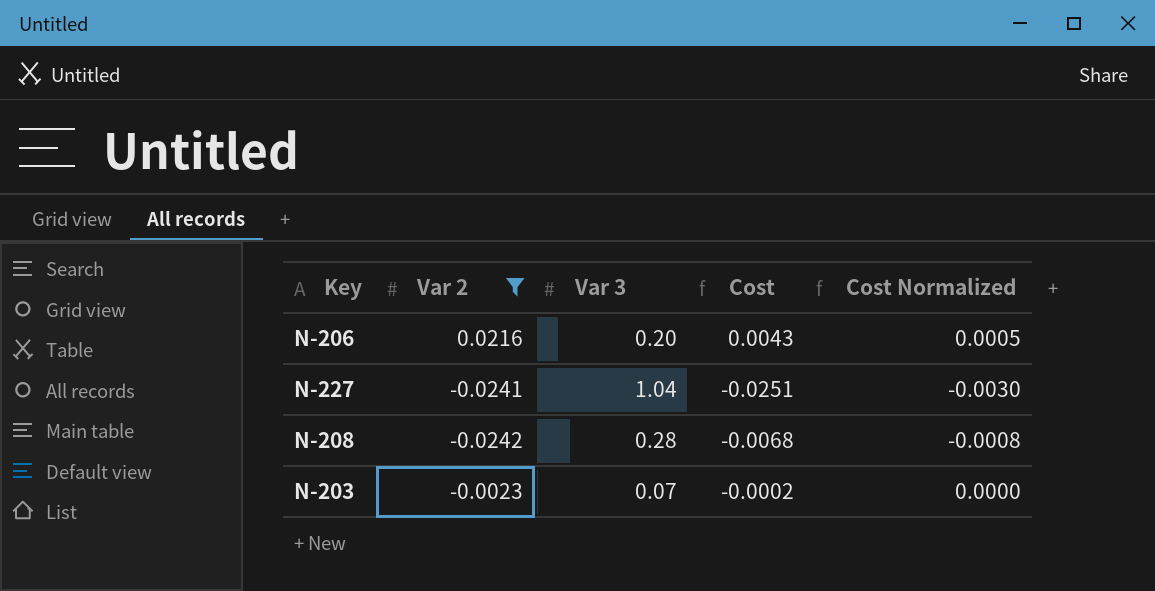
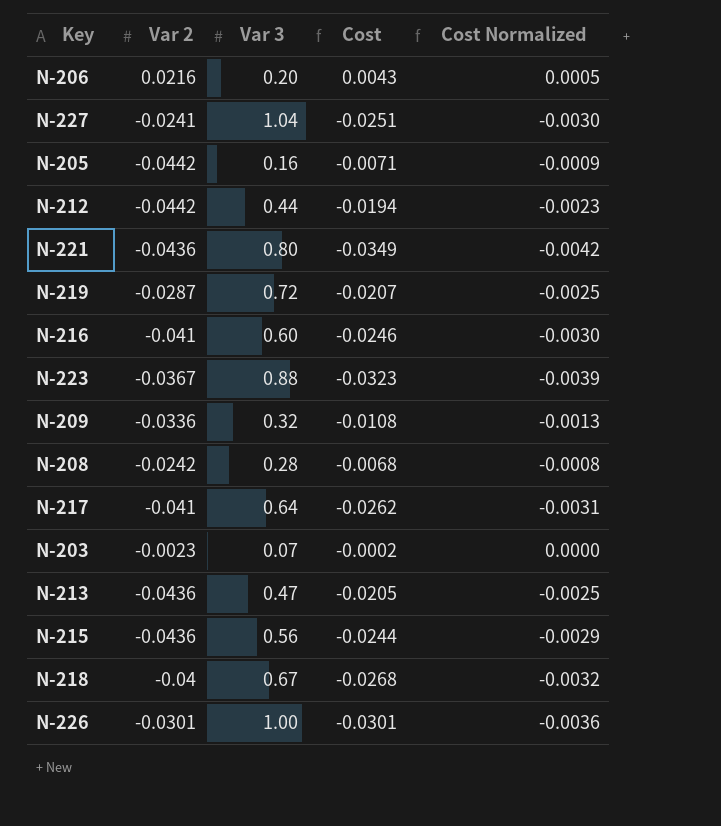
filter: Var 2 >= -0.0242 -> none

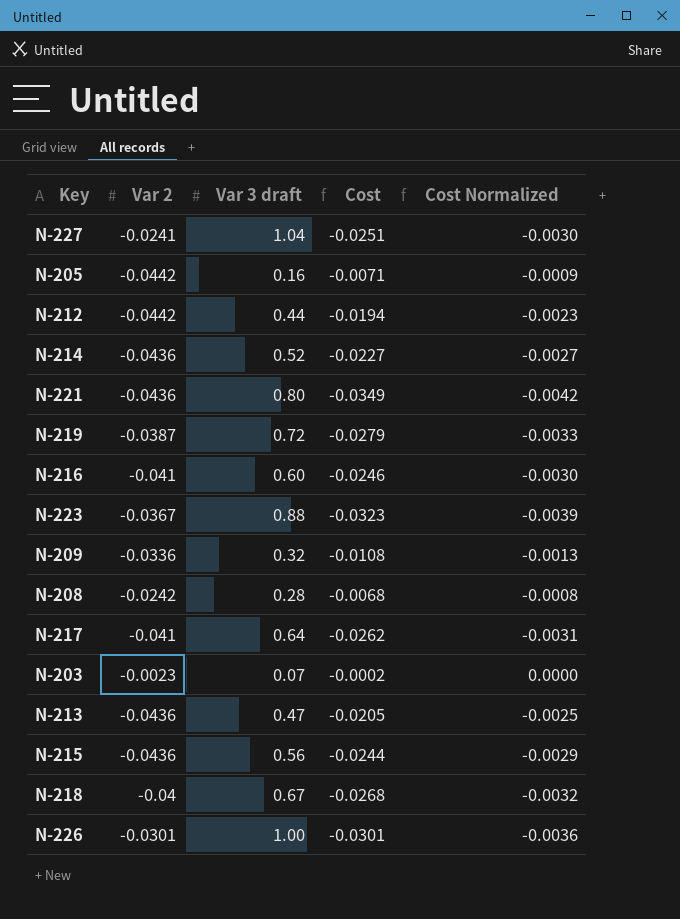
column name: Var 3 -> Var 3 draft
row N-206: 0.0216 | 0.20 | 0.0043 | 0.0005 -> none
row N-214: none -> -0.0436 | 0.52 | -0.0227 | -0.0027
N-219 | Var 2: -0.0287 -> -0.0387
N-219 | Cost: -0.0207 -> -0.0279
N-219 | Cost Normalized: -0.0025 -> -0.0033

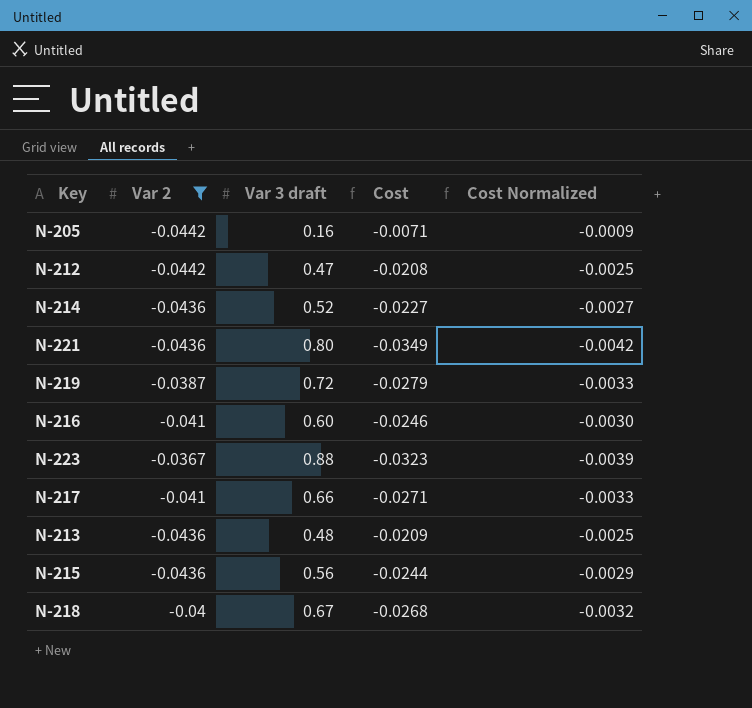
filter: none -> Var 2 <= -0.0367
N-212 | Var 3 draft: 0.44 -> 0.47
N-212 | Cost: -0.0194 -> -0.0208
N-212 | Cost Normalized: -0.0023 -> -0.0025
N-217 | Var 3 draft: 0.64 -> 0.66
N-217 | Cost: -0.0262 -> -0.0271
N-217 | Cost Normalized: -0.0031 -> -0.0033
N-213 | Var 3 draft: 0.47 -> 0.48
N-213 | Cost: -0.0205 -> -0.0209

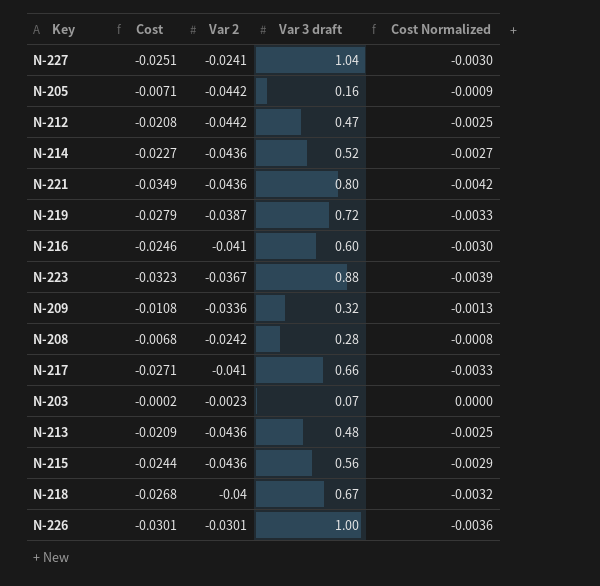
filter: Var 2 <= -0.0367 -> none
column Cost | position: 4 -> 2

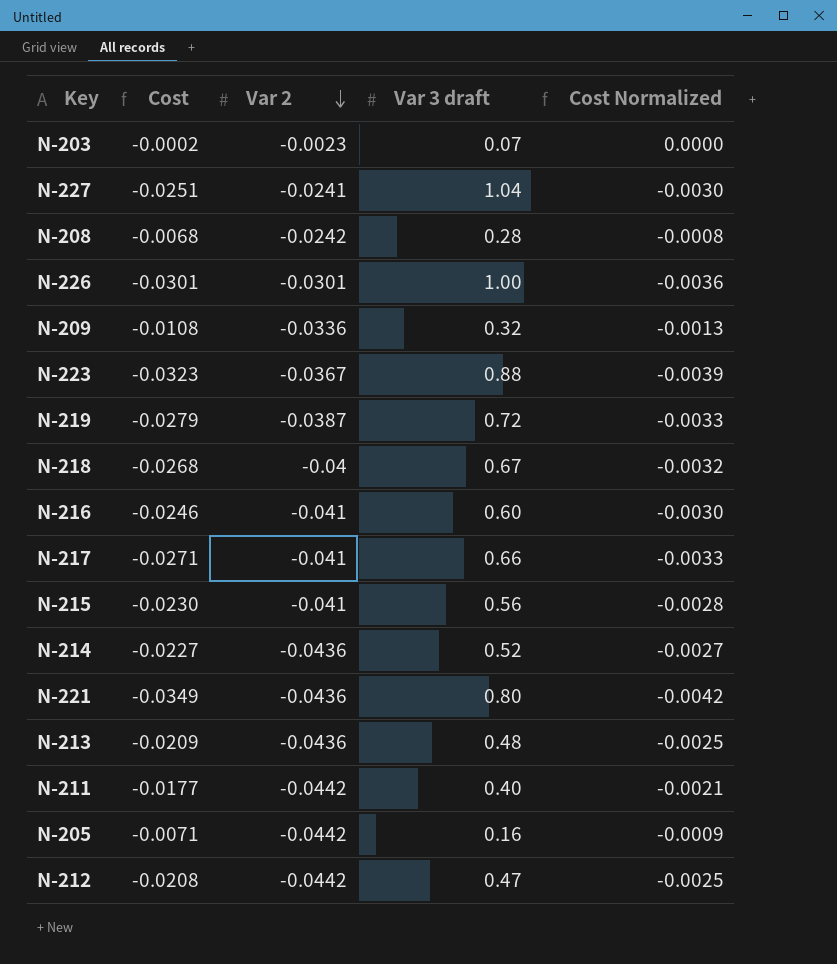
row order: none -> Var 2 descending
N-215 | Cost: -0.0244 -> -0.0230
N-215 | Var 2: -0.0436 -> -0.041
N-215 | Cost Normalized: -0.0029 -> -0.0028
row N-211: none -> -0.0177 | -0.0442 | 0.40 | -0.0021

